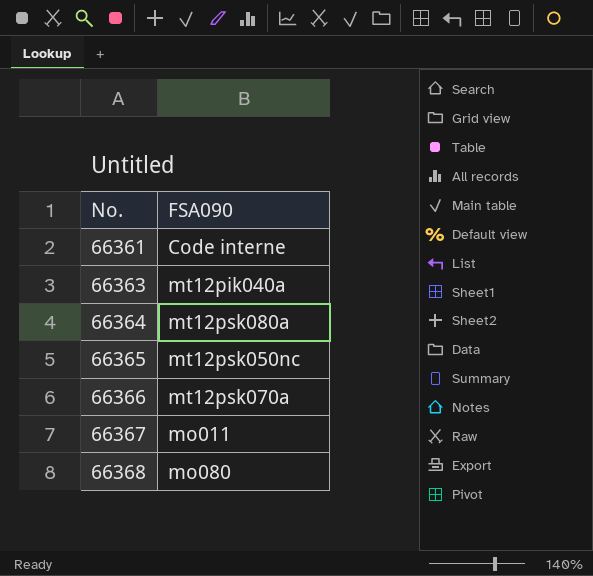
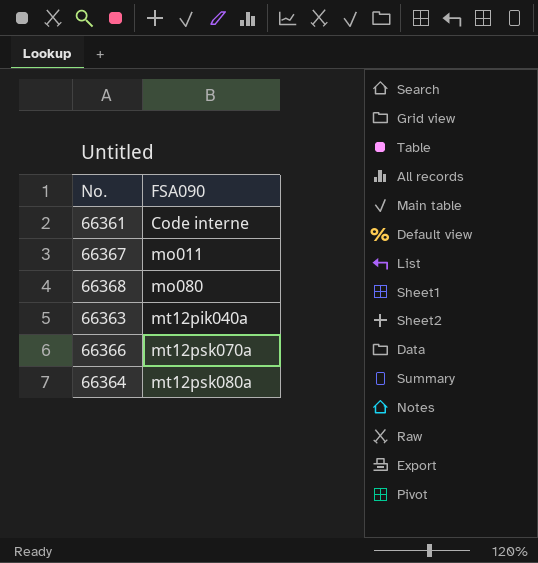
row order: No. ascending -> FSA090 ascending
row 66365: mt12psk050nc -> none

